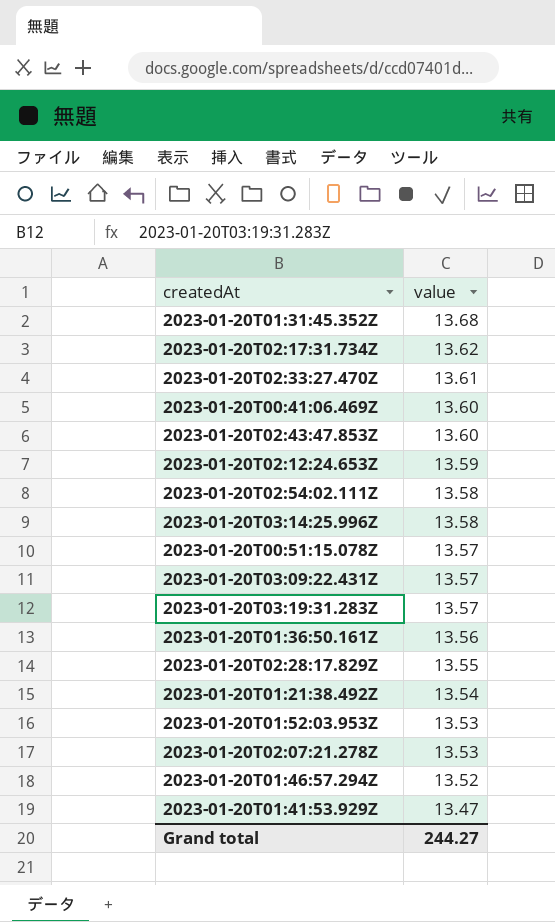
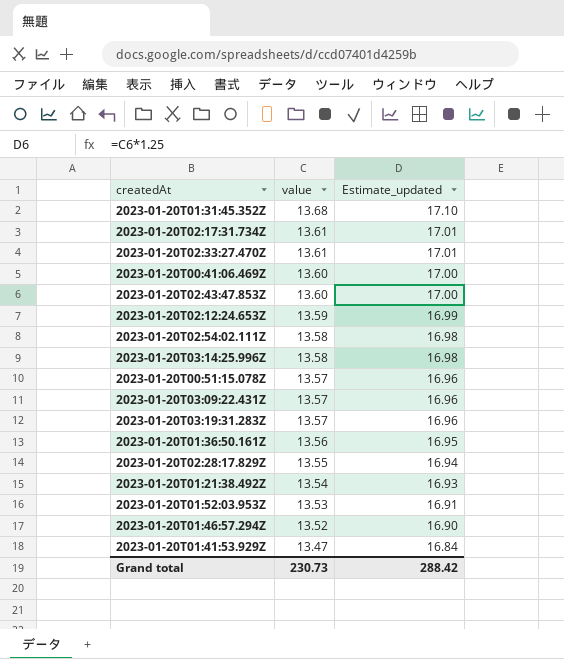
column Estimate_updated | formula: none -> [value] * 1.25
row 2023-01-20T02:07:21.278Z: 13.53 -> none
2023-01-20T02:17:31.734Z | value: 13.62 -> 13.61
Grand total | value: 244.27 -> 230.73

